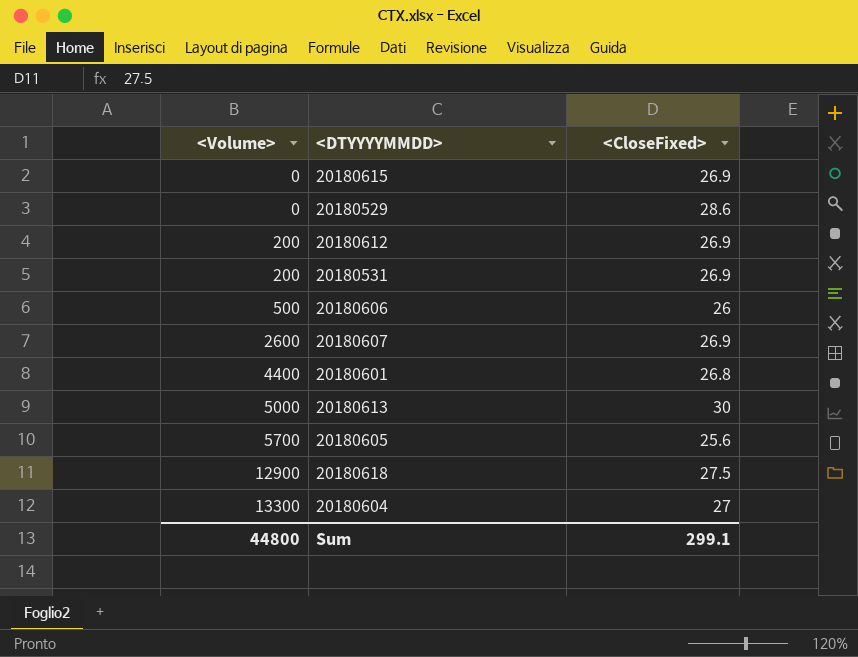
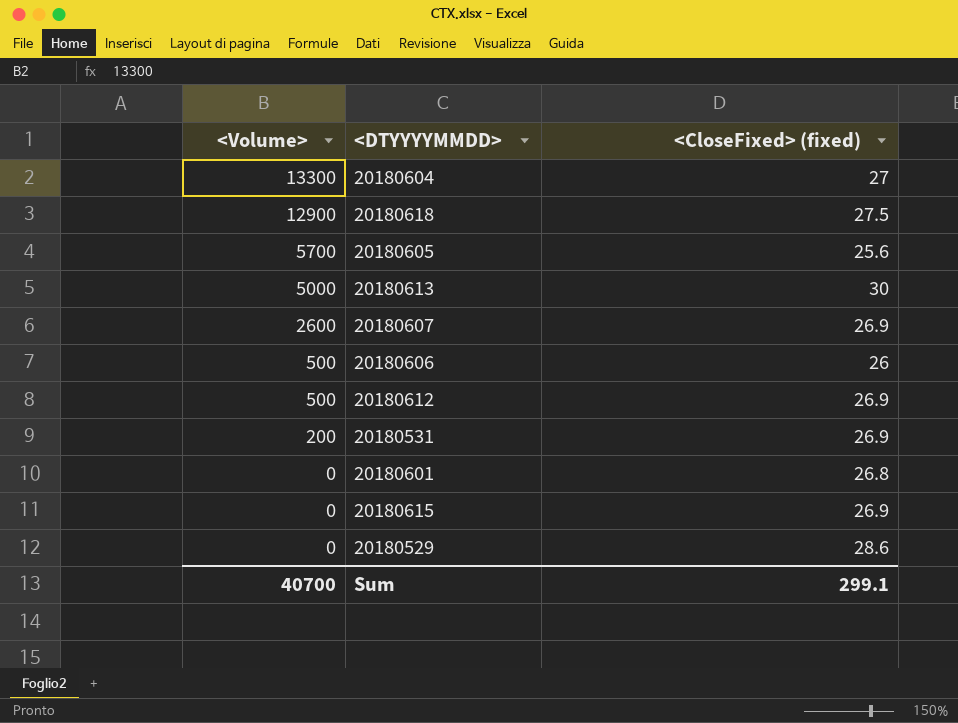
row order: <Volume> ascending -> <Volume> descending
column name: <CloseFixed> -> <CloseFixed> (fixed)
20180612 | <Volume>: 200 -> 500
20180601 | <Volume>: 4400 -> 0
Sum | <Volume>: 44800 -> 40700

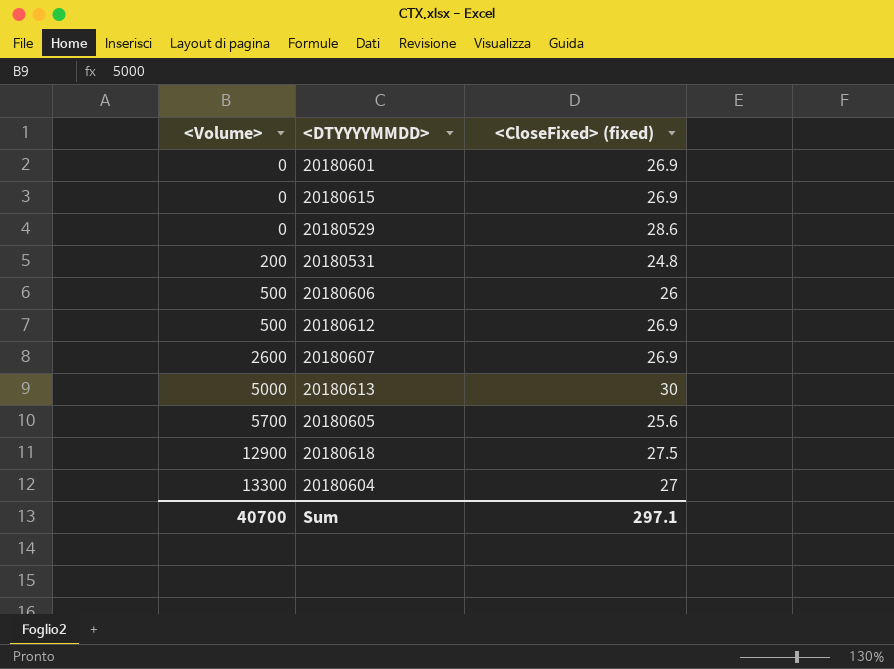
row order: <Volume> descending -> <Volume> ascending
20180601 | <CloseFixed> (fixed): 26.8 -> 26.9
20180531 | <CloseFixed> (fixed): 26.9 -> 24.8
Sum | <CloseFixed> (fixed): 299.1 -> 297.1

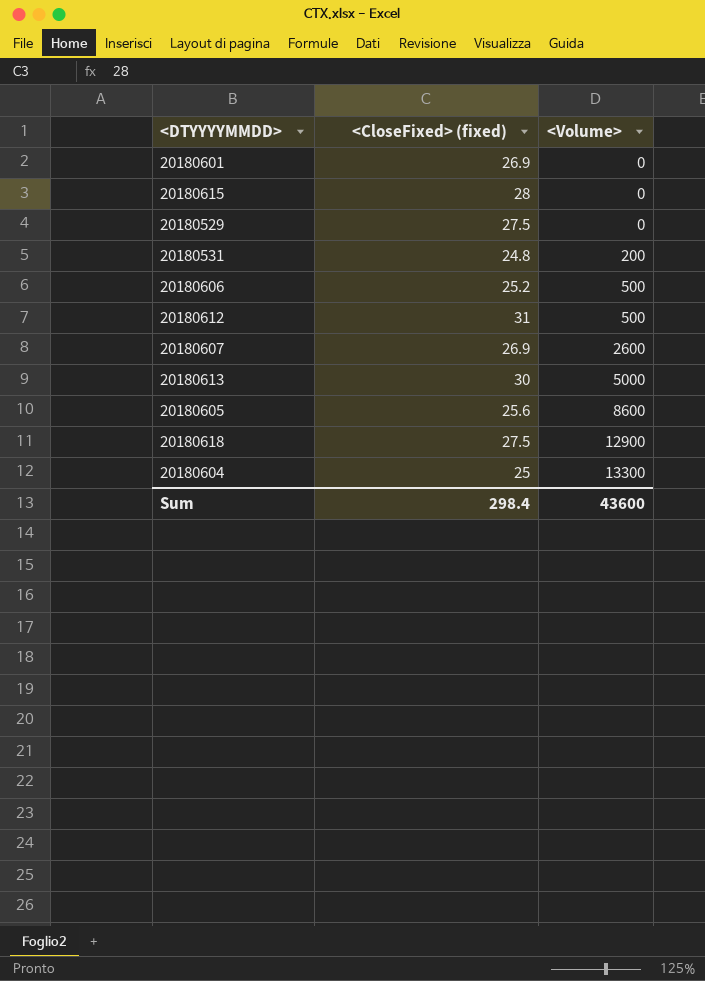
column <Volume> | position: 1 -> 3
20180615 | <CloseFixed> (fixed): 26.9 -> 28
20180529 | <CloseFixed> (fixed): 28.6 -> 27.5
20180606 | <CloseFixed> (fixed): 26 -> 25.2
20180612 | <CloseFixed> (fixed): 26.9 -> 31
20180605 | <Volume>: 5700 -> 8600
20180604 | <CloseFixed> (fixed): 27 -> 25
Sum | <CloseFixed> (fixed): 297.1 -> 298.4
Sum | <Volume>: 40700 -> 43600

